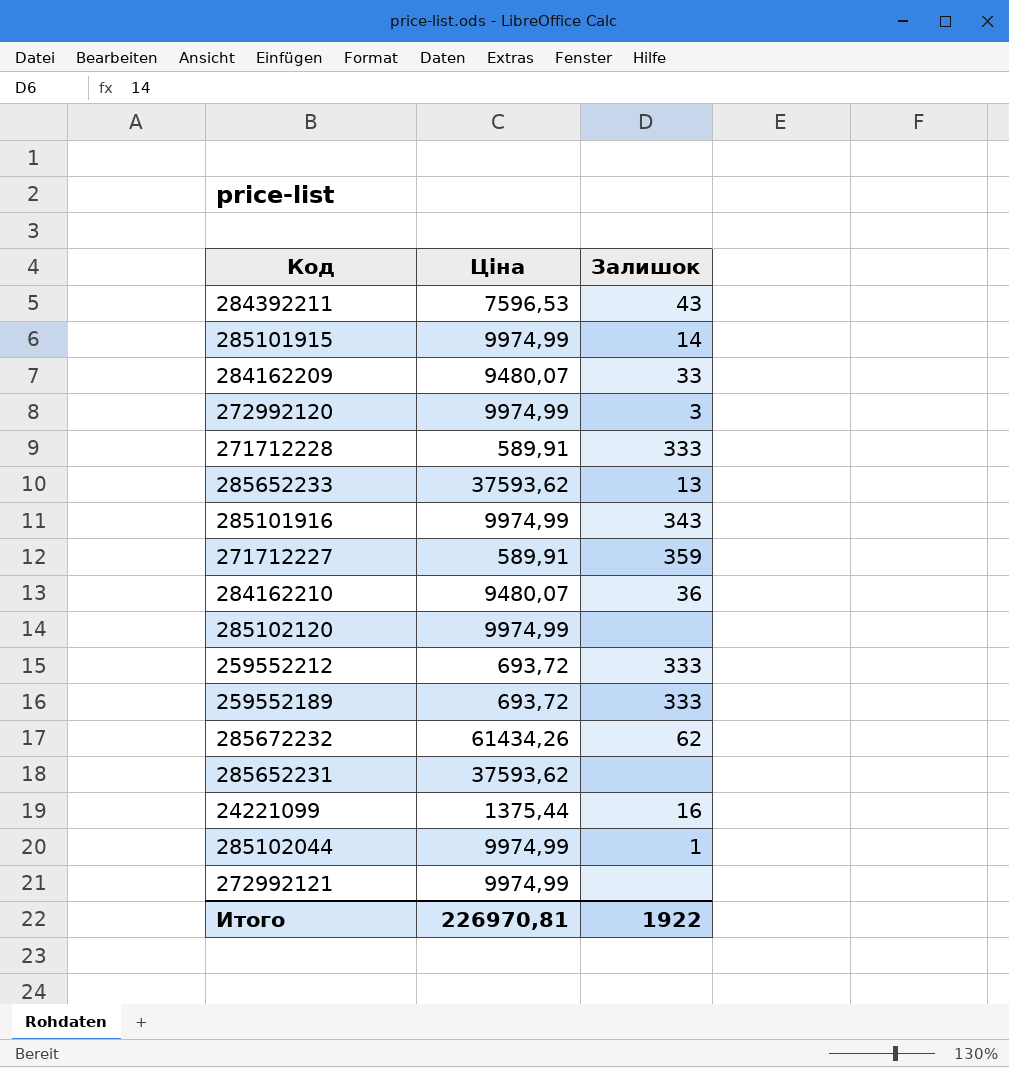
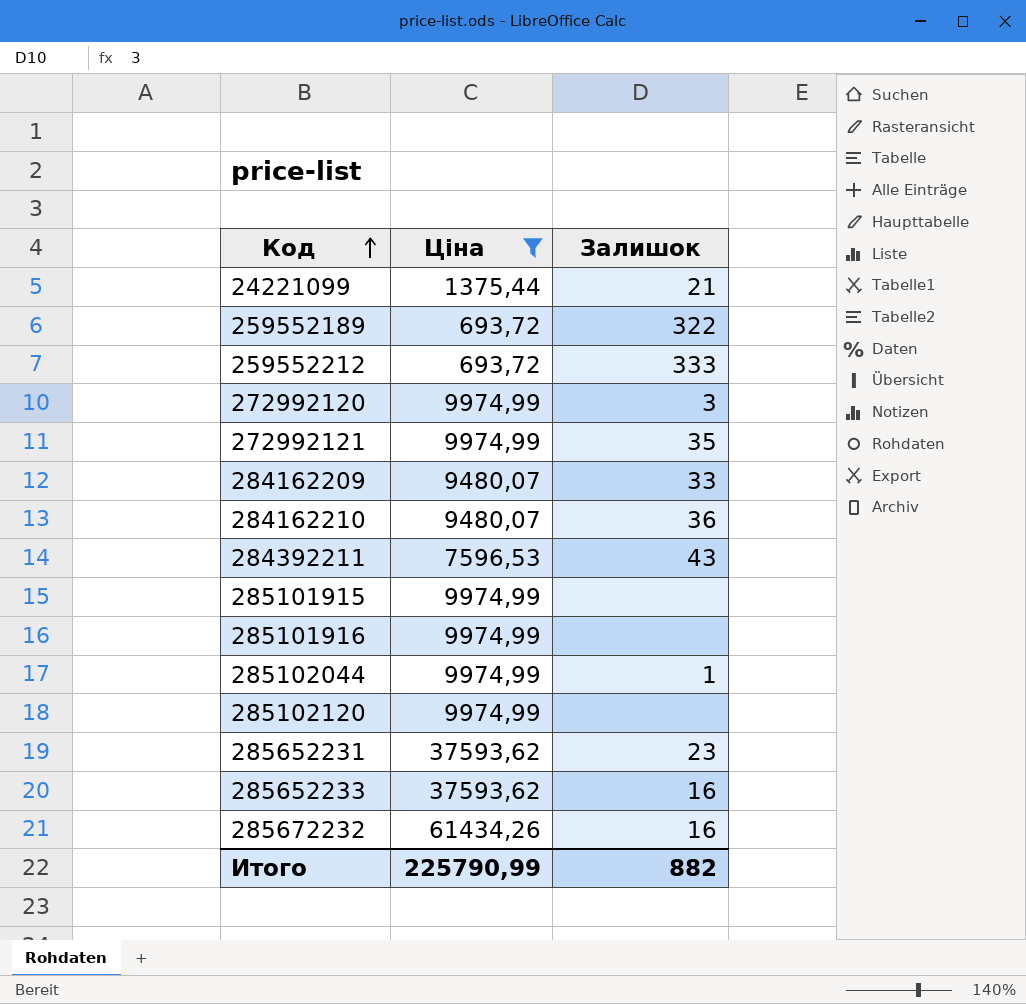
filter: none -> Ціна != 589,91
row order: none -> Код ascending
24221099 | Залишок: 16 -> 21
259552189 | Залишок: 333 -> 322
272992121 | Залишок: none -> 35
285101915 | Залишок: 14 -> none
285101916 | Залишок: 343 -> none
285652231 | Залишок: none -> 23
285652233 | Залишок: 13 -> 16
285672232 | Залишок: 62 -> 16
Итого | Ціна: 226970,81 -> 225790,99
Итого | Залишок: 1922 -> 882

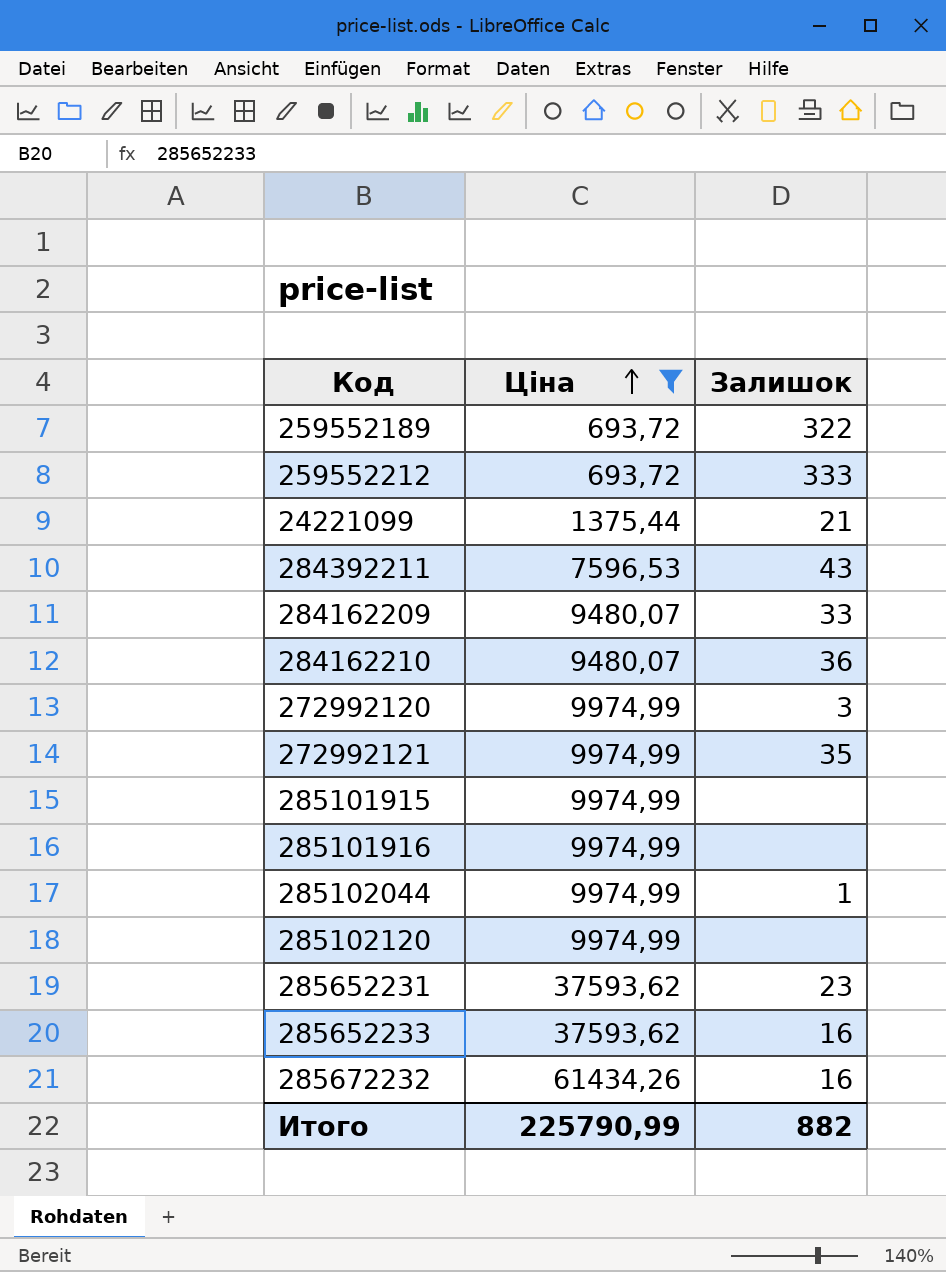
row order: Код ascending -> Ціна ascending

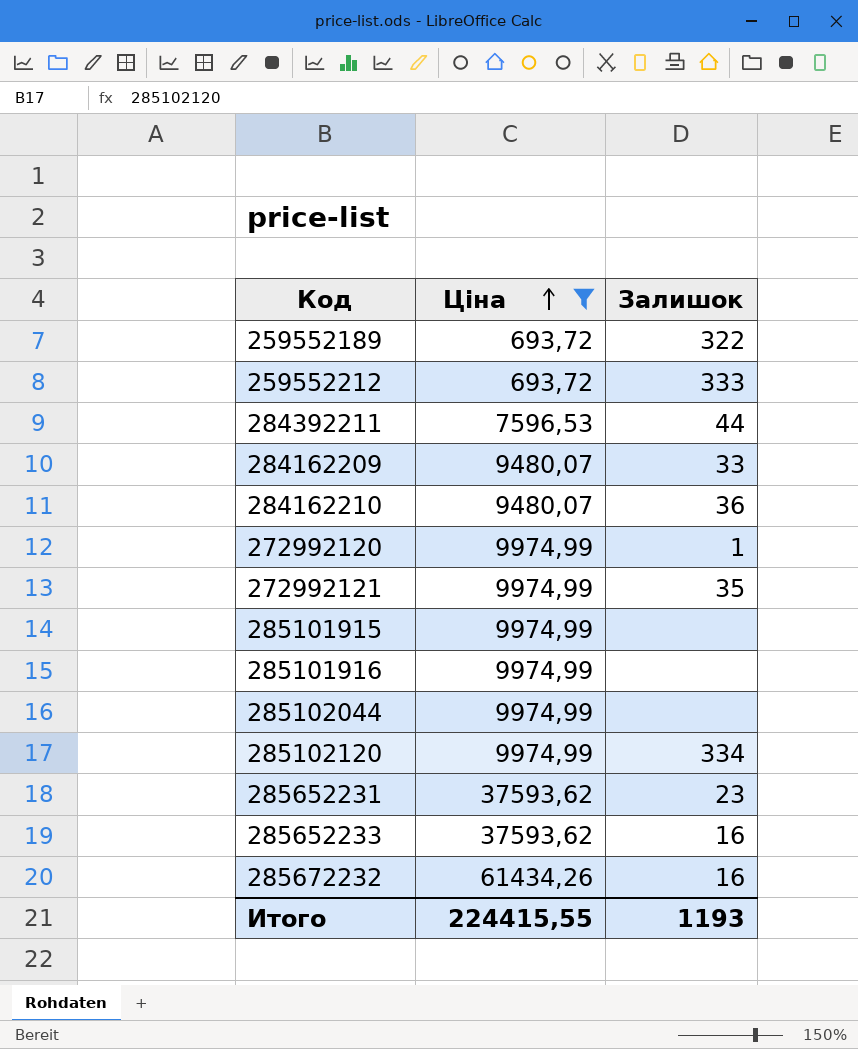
row 24221099: 1375,44 | 21 -> none
284392211 | Залишок: 43 -> 44
272992120 | Залишок: 3 -> 1
285102044 | Залишок: 1 -> none
285102120 | Залишок: none -> 334
Итого | Ціна: 225790,99 -> 224415,55
Итого | Залишок: 882 -> 1193

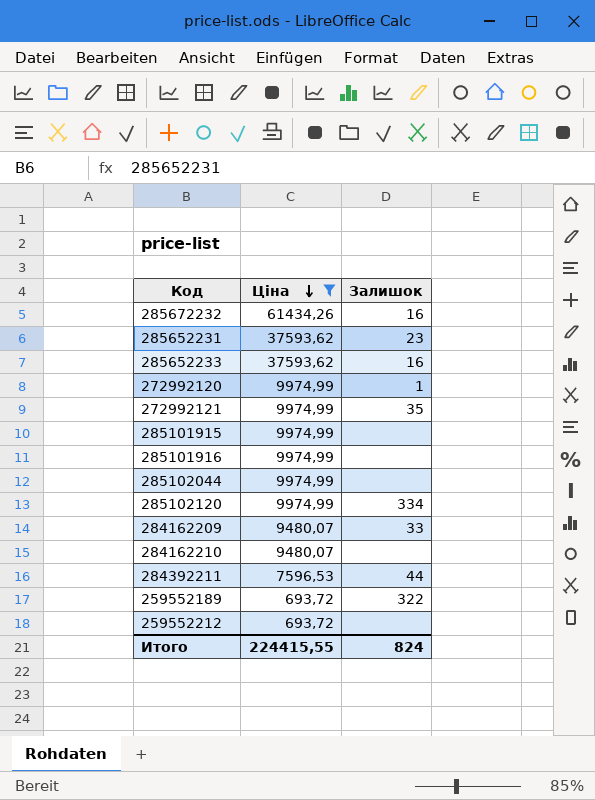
row order: Ціна ascending -> Ціна descending
284162210 | Залишок: 36 -> none
259552212 | Залишок: 333 -> none
Итого | Залишок: 1193 -> 824

